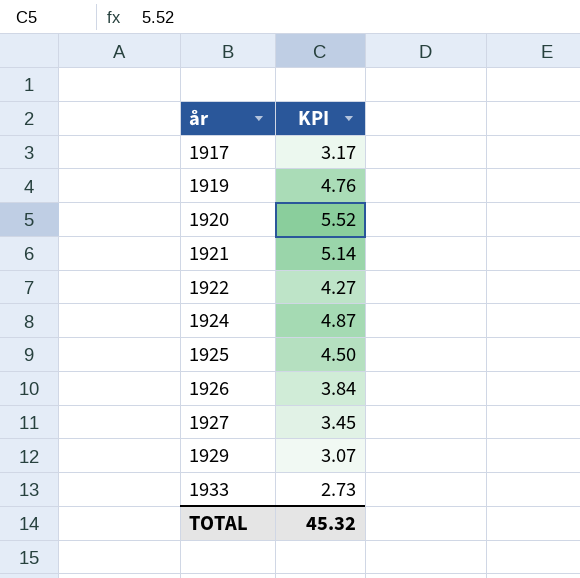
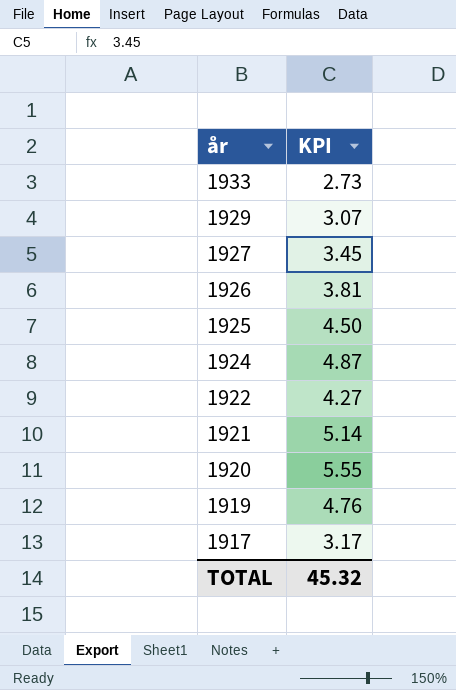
row order: år ascending -> år descending
1926 | KPI: 3.84 -> 3.81
1920 | KPI: 5.52 -> 5.55

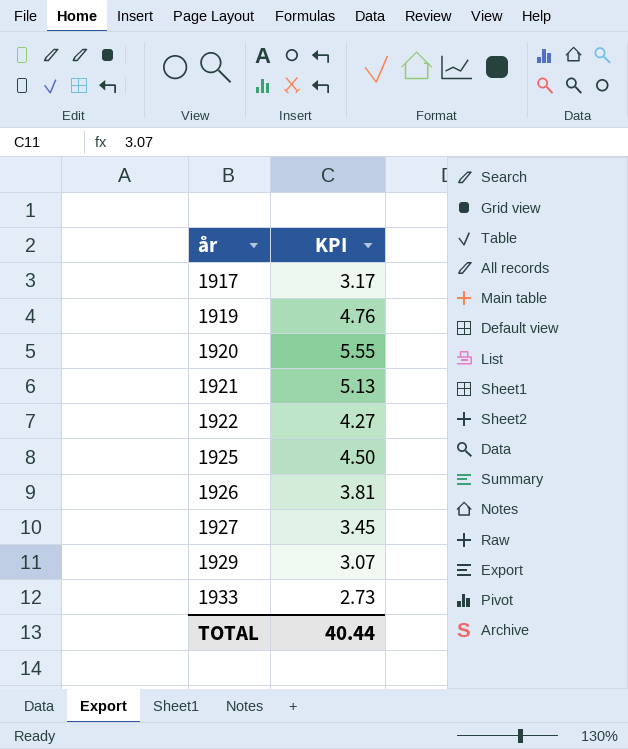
row order: år descending -> år ascending
row 1924: 4.87 -> none
1921 | KPI: 5.14 -> 5.13
TOTAL | KPI: 45.32 -> 40.44

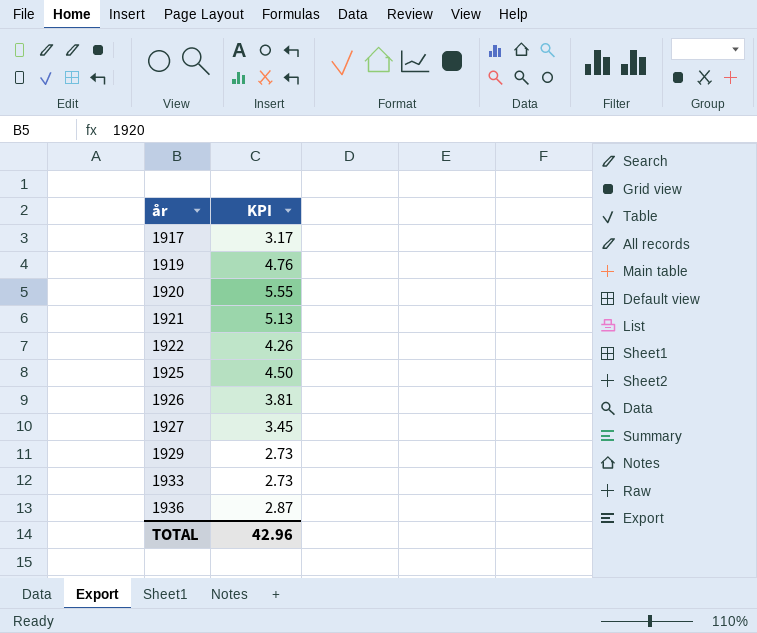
1922 | KPI: 4.27 -> 4.26
1929 | KPI: 3.07 -> 2.73
row 1936: none -> 2.87
TOTAL | KPI: 40.44 -> 42.96

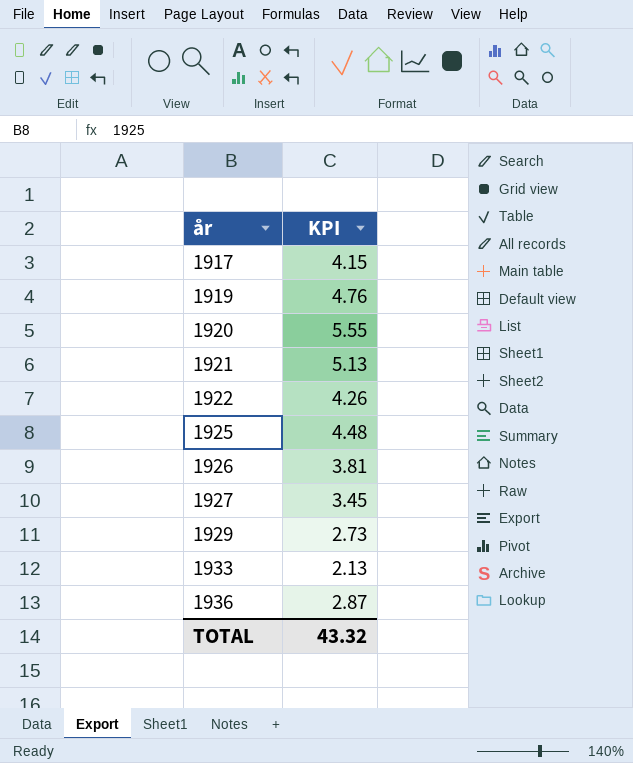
1917 | KPI: 3.17 -> 4.15
1925 | KPI: 4.50 -> 4.48
1933 | KPI: 2.73 -> 2.13
TOTAL | KPI: 42.96 -> 43.32

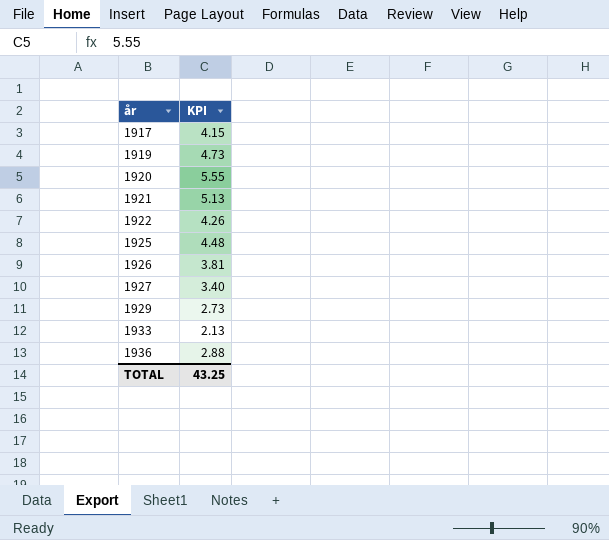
1919 | KPI: 4.76 -> 4.73
1927 | KPI: 3.45 -> 3.40
1936 | KPI: 2.87 -> 2.88
TOTAL | KPI: 43.32 -> 43.25

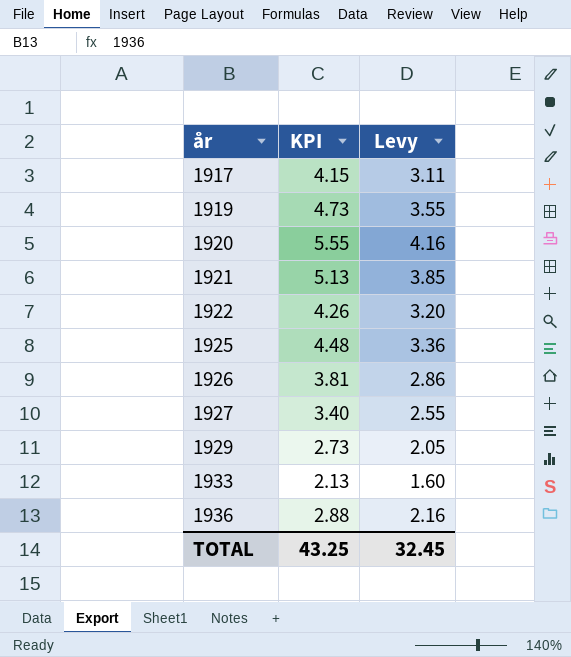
column Levy | formula: none -> [KPI] * 0.75

